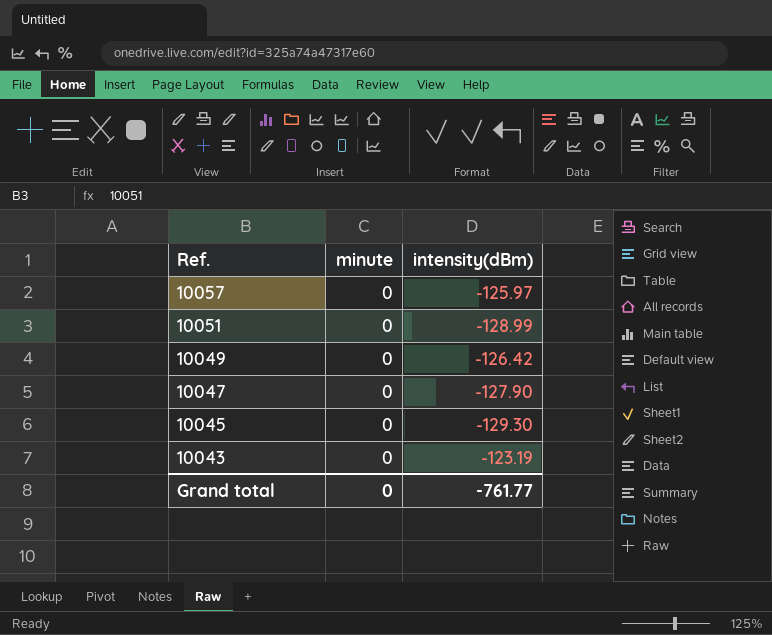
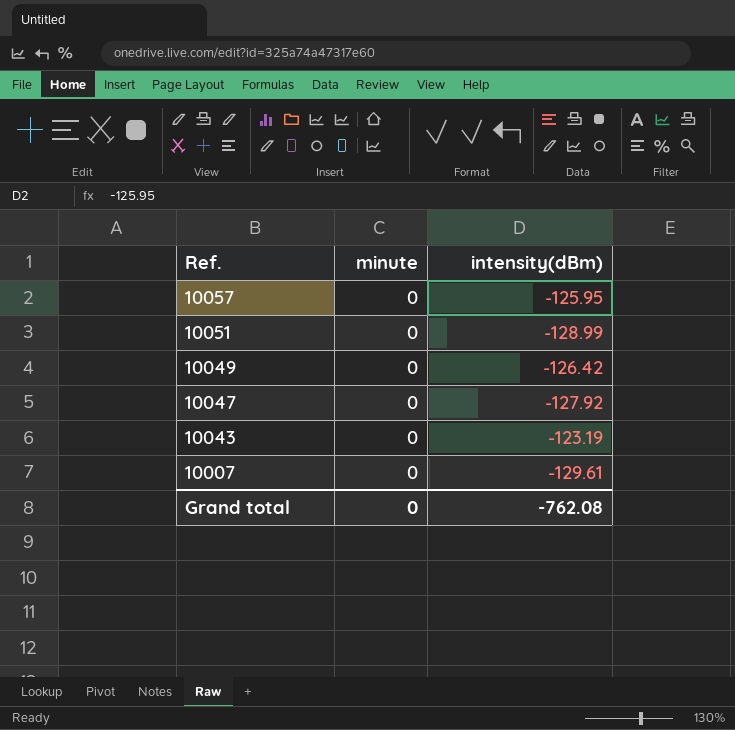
row 10045: 0 | -129.30 -> none
10057 | intensity(dBm): -125.97 -> -125.95
10047 | intensity(dBm): -127.90 -> -127.92
row 10007: none -> 0 | -129.61
Grand total | intensity(dBm): -761.77 -> -762.08

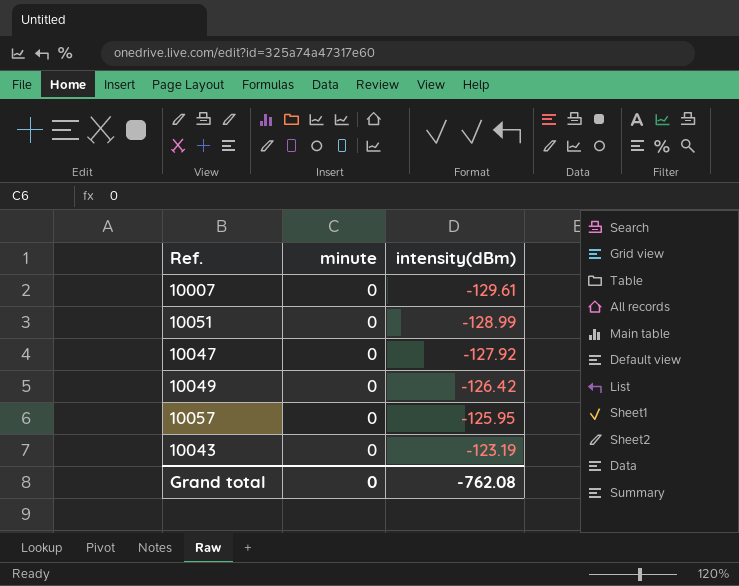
row order: Ref. descending -> intensity(dBm) ascending

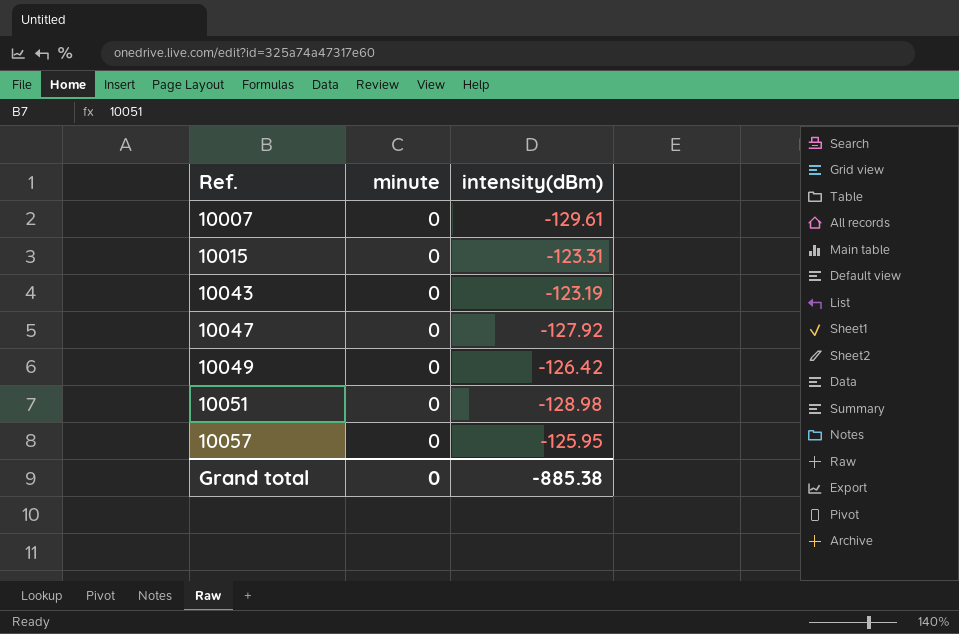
row order: intensity(dBm) ascending -> Ref. ascending
row 10015: none -> 0 | -123.31
10051 | intensity(dBm): -128.99 -> -128.98
Grand total | intensity(dBm): -762.08 -> -885.38

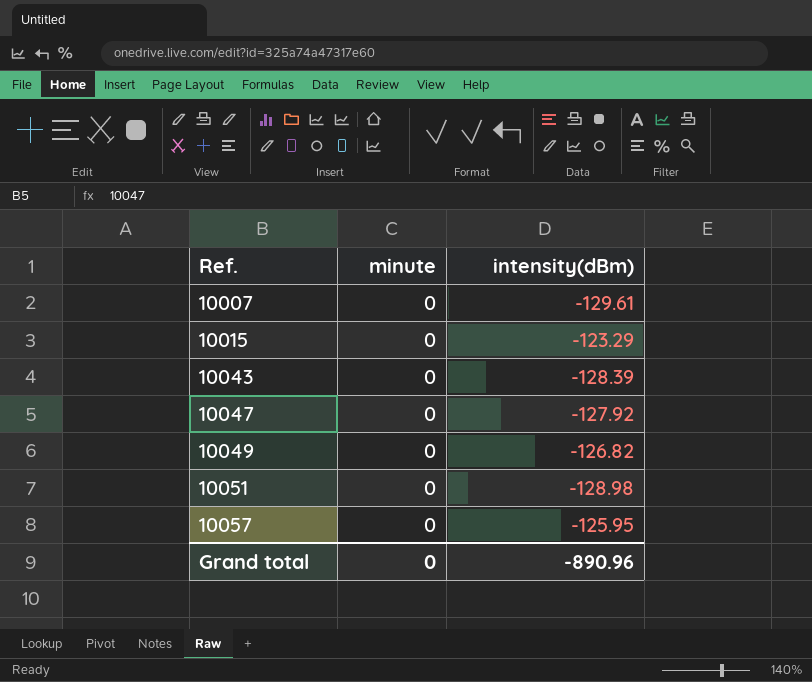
10015 | intensity(dBm): -123.31 -> -123.29
10043 | intensity(dBm): -123.19 -> -128.39
10049 | intensity(dBm): -126.42 -> -126.82
Grand total | intensity(dBm): -885.38 -> -890.96

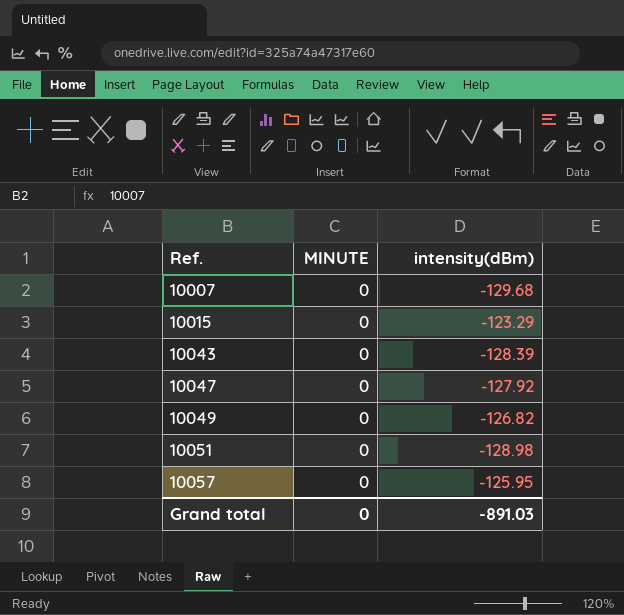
column name: minute -> MINUTE
10007 | intensity(dBm): -129.61 -> -129.68
Grand total | intensity(dBm): -890.96 -> -891.03

